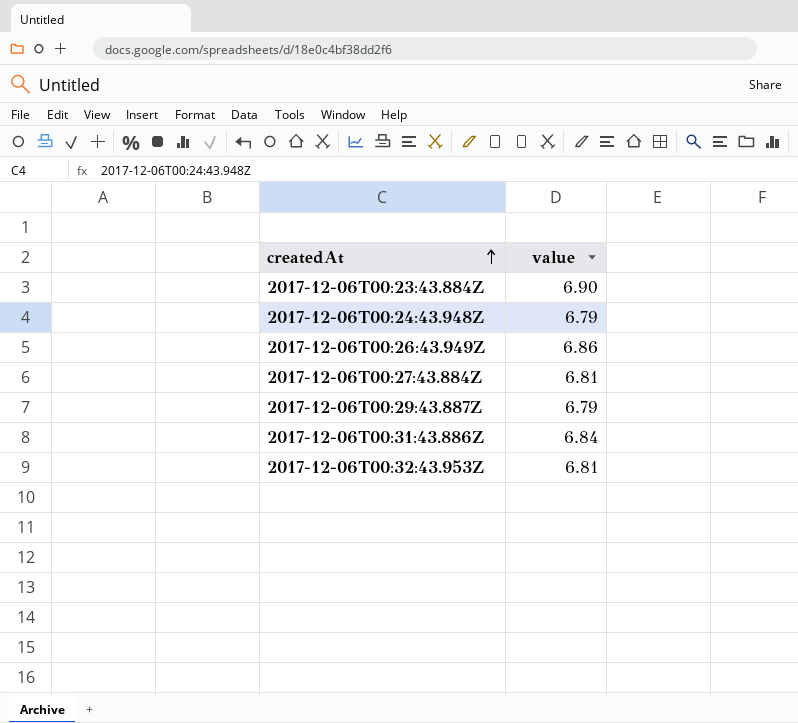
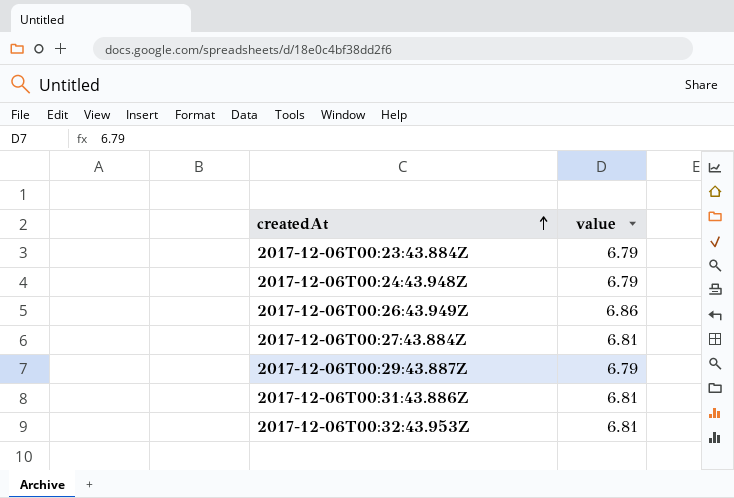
2017-12-06T00:23:43.884Z | value: 6.90 -> 6.79
2017-12-06T00:31:43.886Z | value: 6.84 -> 6.81

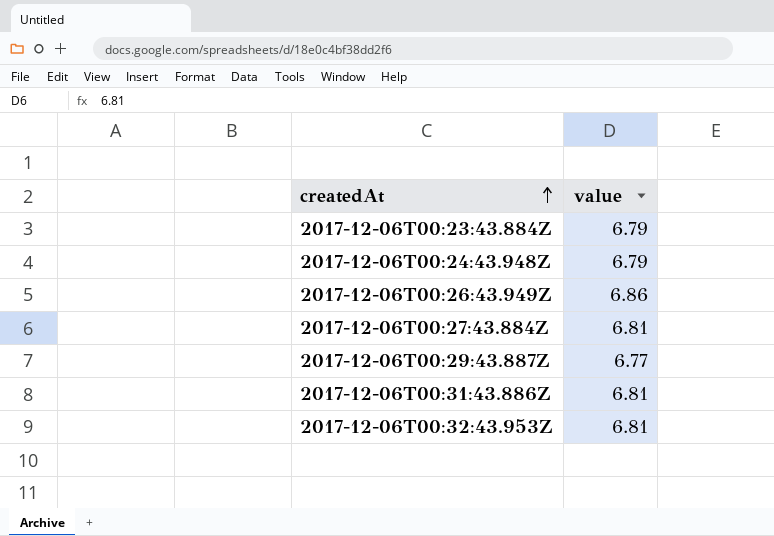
2017-12-06T00:29:43.887Z | value: 6.79 -> 6.77

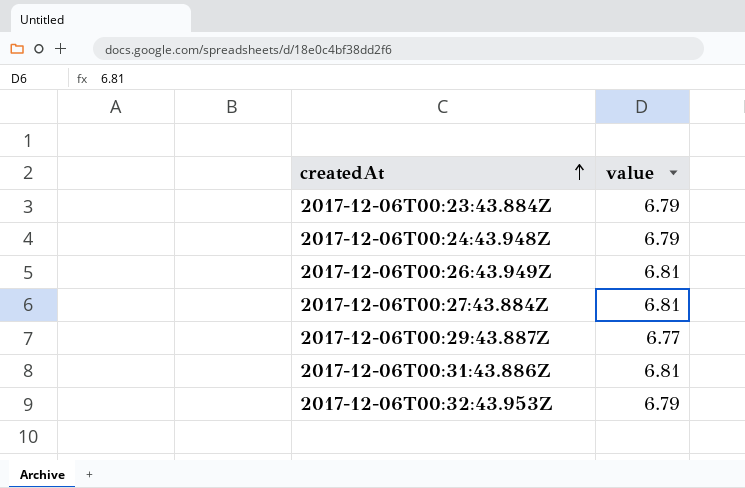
2017-12-06T00:26:43.949Z | value: 6.86 -> 6.81
2017-12-06T00:32:43.953Z | value: 6.81 -> 6.79

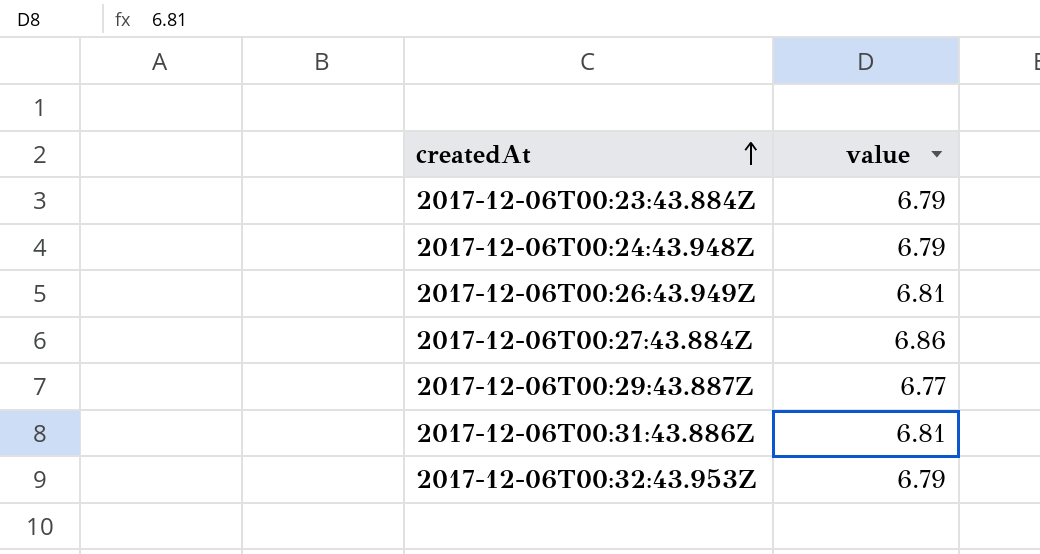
2017-12-06T00:27:43.884Z | value: 6.81 -> 6.86

